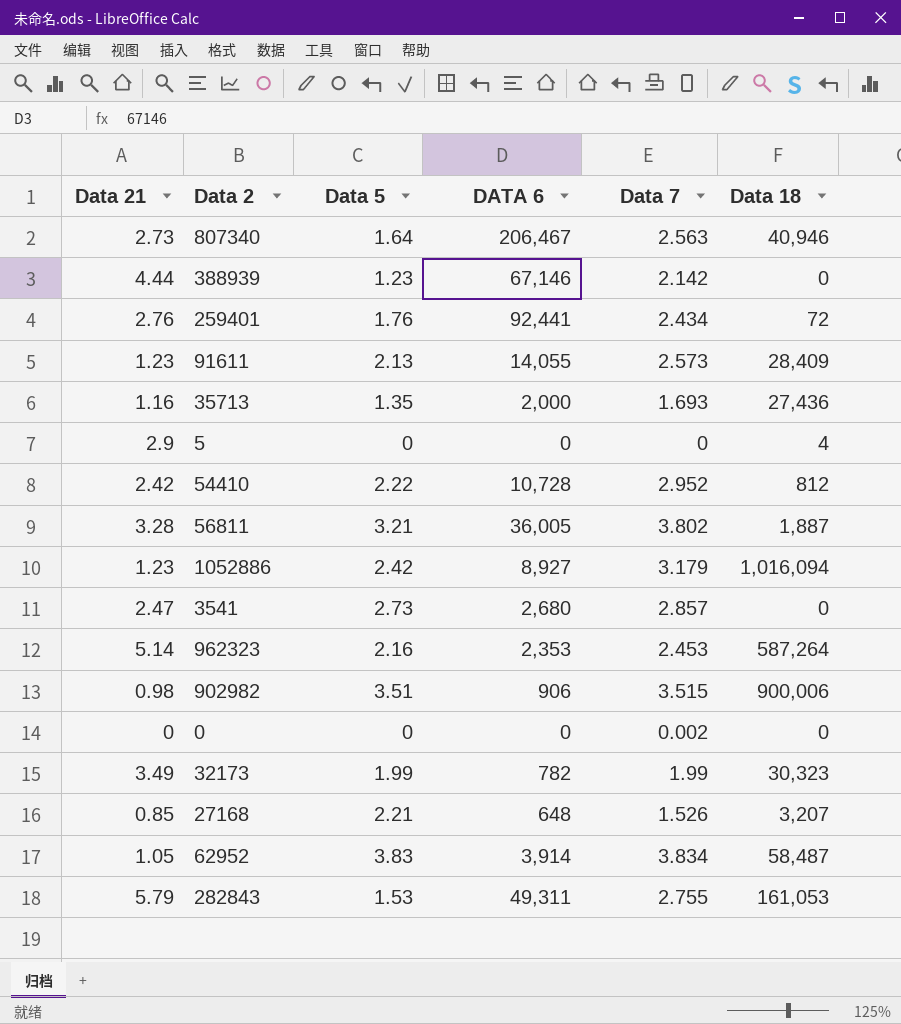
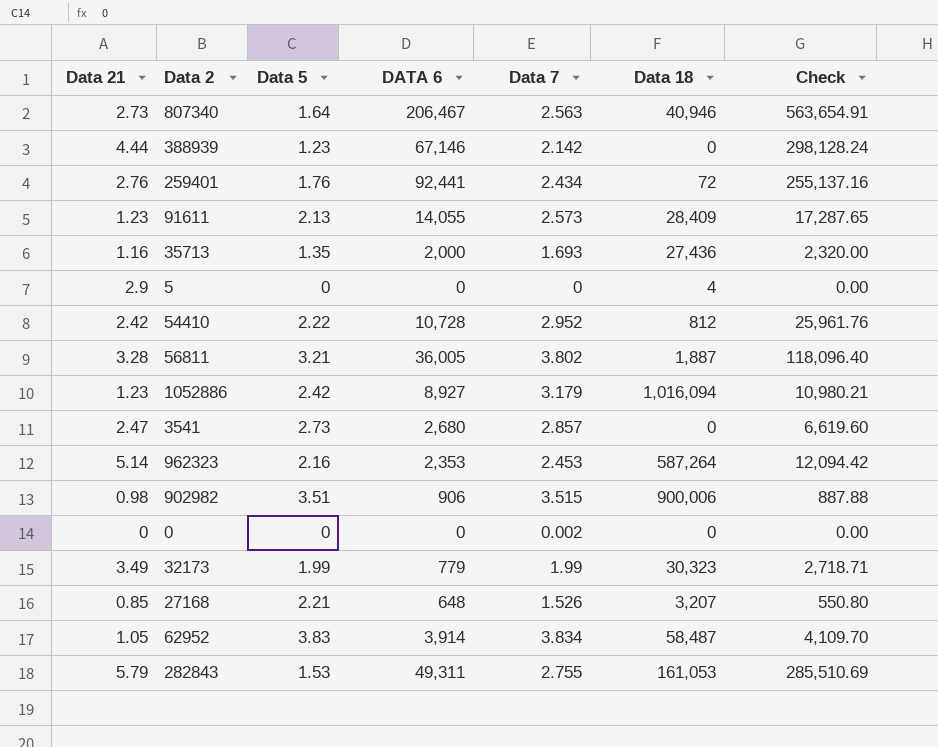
column Check | formula: none -> [Data 21] * [DATA 6]
32173 | DATA 6: 782 -> 779

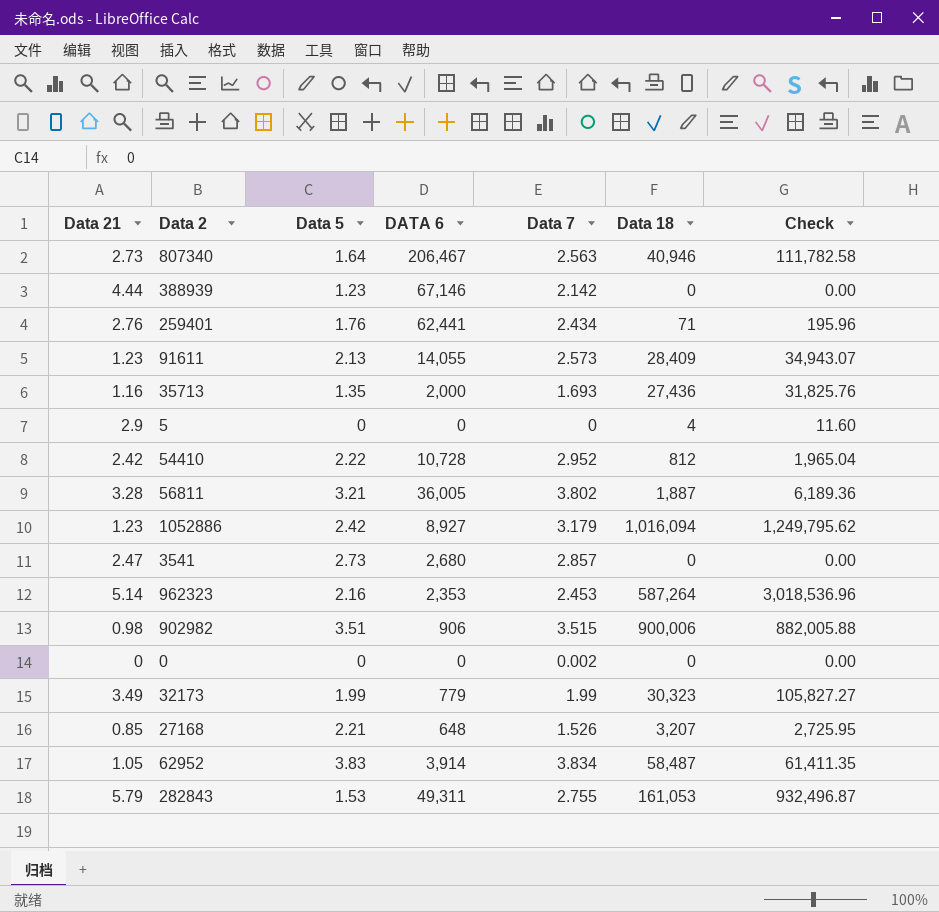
column Check | formula: [Data 21] * [DATA 6] -> [Data 21] * [Data 18]
259401 | DATA 6: 92,441 -> 62,441
259401 | Data 18: 72 -> 71

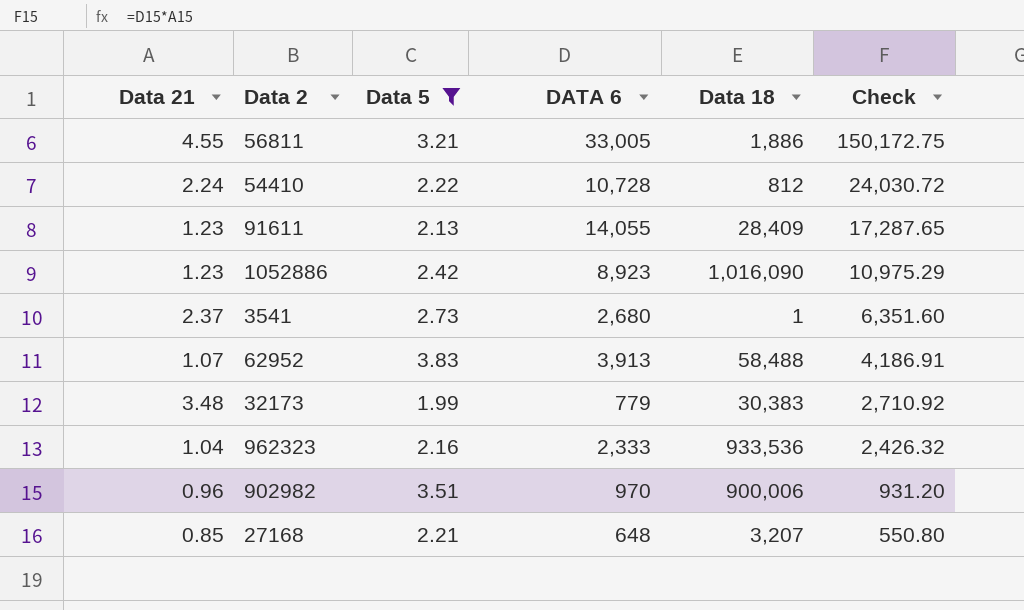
filter: none -> Data 5 >= 1.99
row order: none -> Check descending
column Data 7 | position: 5 -> none
column Check | formula: [Data 21] * [Data 18] -> [Data 21] * [DATA 6]
56811 | Data 21: 3.28 -> 4.55
56811 | DATA 6: 36,005 -> 33,005
56811 | Data 18: 1,887 -> 1,886
54410 | Data 21: 2.42 -> 2.24
1052886 | DATA 6: 8,927 -> 8,923
1052886 | Data 18: 1,016,094 -> 1,016,090
3541 | Data 21: 2.47 -> 2.37
3541 | Data 18: 0 -> 1
62952 | Data 21: 1.05 -> 1.07
62952 | DATA 6: 3,914 -> 3,913
62952 | Data 18: 58,487 -> 58,488
32173 | Data 21: 3.49 -> 3.48
32173 | Data 18: 30,323 -> 30,383
962323 | Data 21: 5.14 -> 1.04
962323 | DATA 6: 2,353 -> 2,333
962323 | Data 18: 587,264 -> 933,536
902982 | Data 21: 0.98 -> 0.96
902982 | DATA 6: 906 -> 970

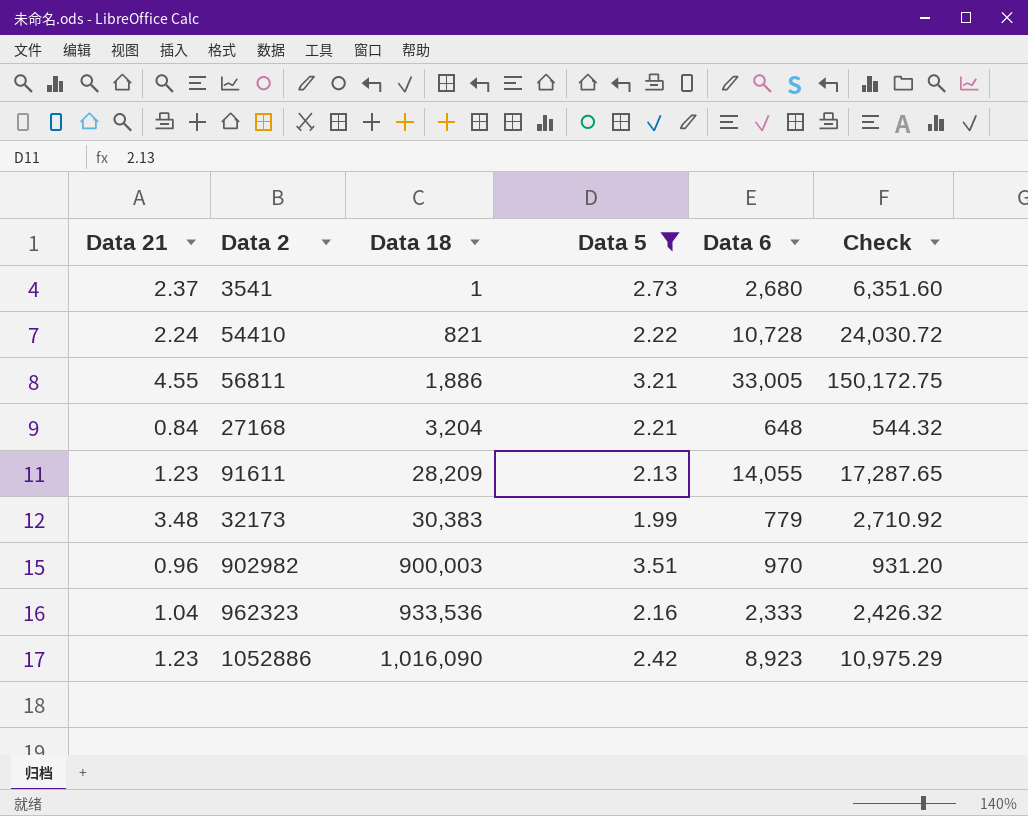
row order: Check descending -> Data 18 ascending
column Data 18 | position: 5 -> 3
column name: DATA 6 -> Data 6
row 62952: 1.07 | 3.83 | 3,913 | 58,488 | 4,186.91 -> none
54410 | Data 18: 812 -> 821
27168 | Data 21: 0.85 -> 0.84
27168 | Data 18: 3,207 -> 3,204
27168 | Check: 550.80 -> 544.32
91611 | Data 18: 28,409 -> 28,209
902982 | Data 18: 900,006 -> 900,003

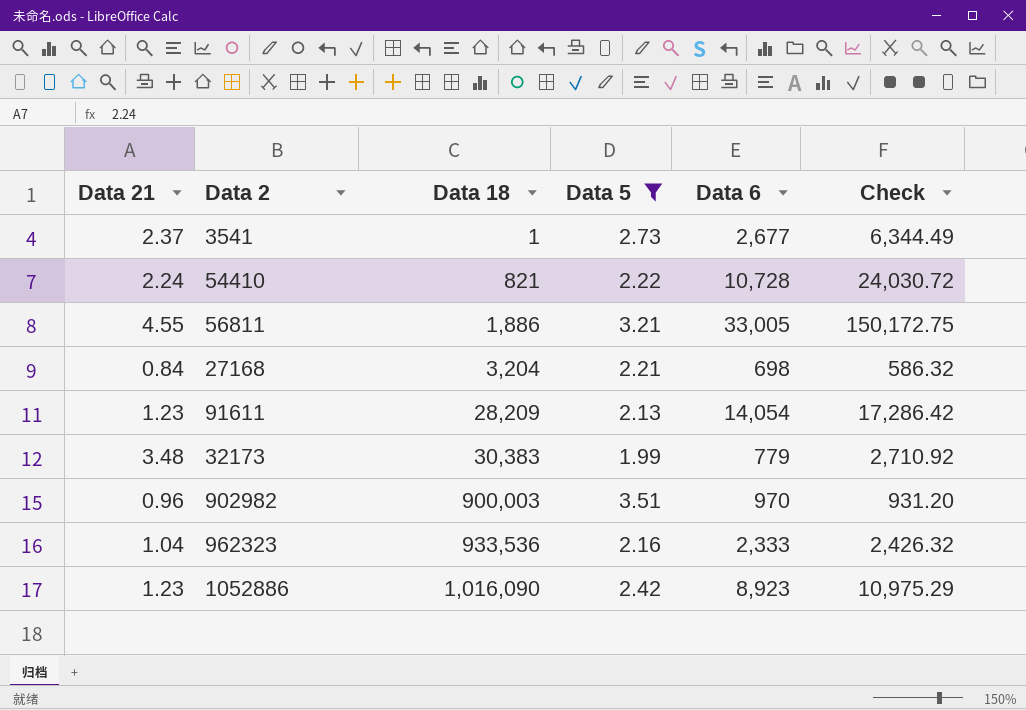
3541 | Data 6: 2,680 -> 2,677
3541 | Check: 6,351.60 -> 6,344.49
27168 | Data 6: 648 -> 698
27168 | Check: 544.32 -> 586.32
91611 | Data 6: 14,055 -> 14,054
91611 | Check: 17,287.65 -> 17,286.42

